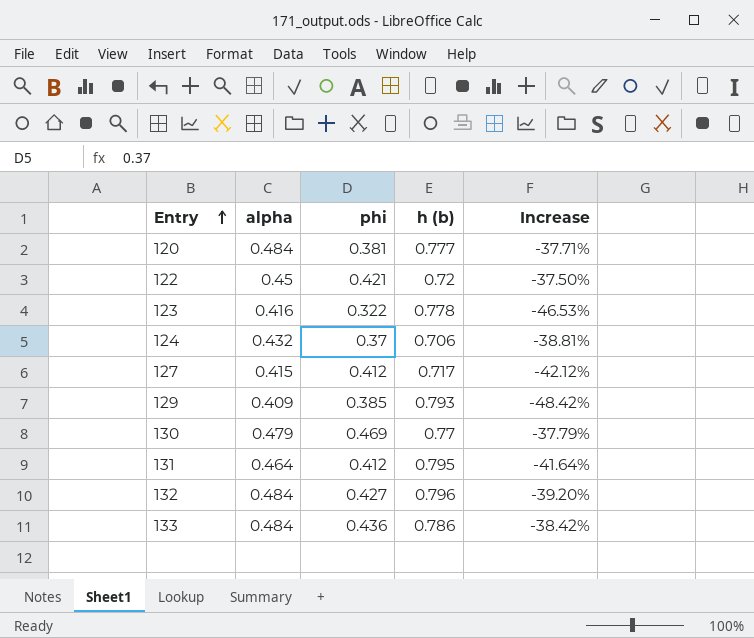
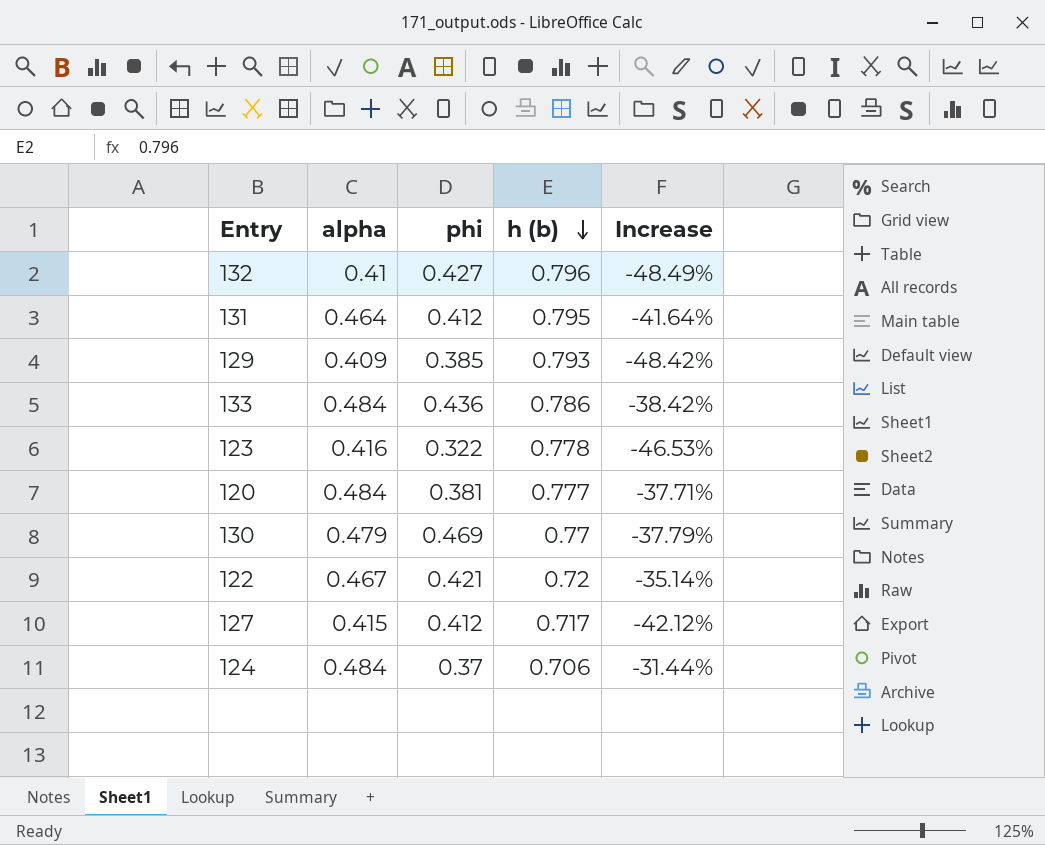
row order: Entry ascending -> h (b) descending
132 | alpha: 0.484 -> 0.41
132 | Increase: -39.20% -> -48.49%
122 | alpha: 0.45 -> 0.467
122 | Increase: -37.50% -> -35.14%
124 | alpha: 0.432 -> 0.484
124 | Increase: -38.81% -> -31.44%

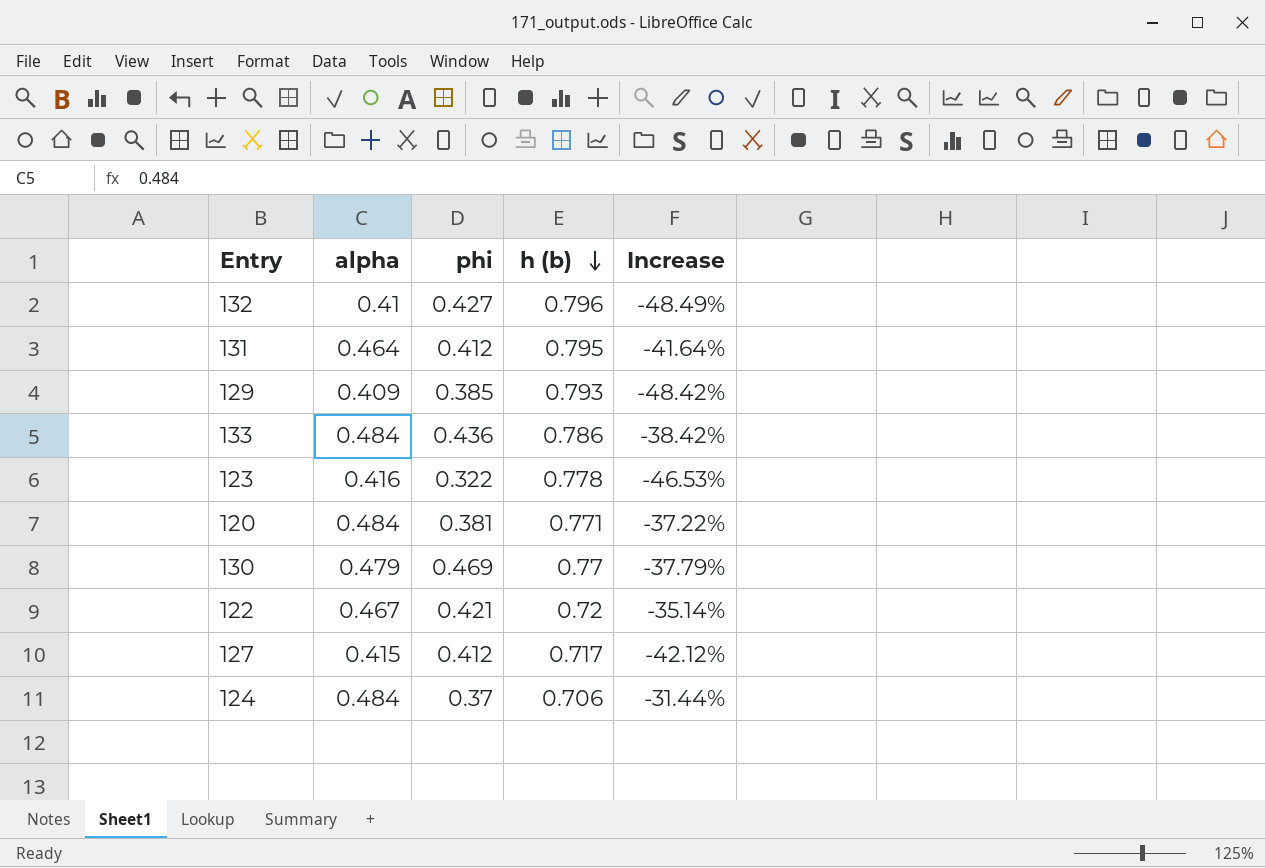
120 | h (b): 0.777 -> 0.771
120 | Increase: -37.71% -> -37.22%

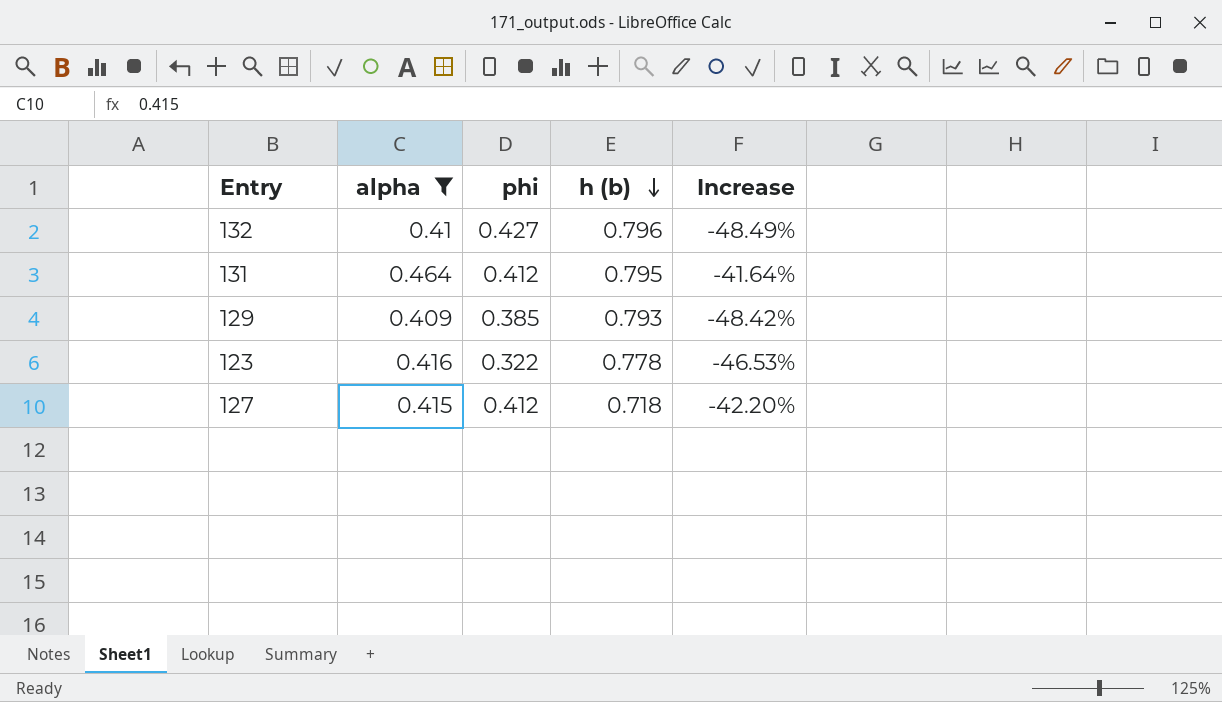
filter: none -> alpha <= 0.464
127 | h (b): 0.717 -> 0.718
127 | Increase: -42.12% -> -42.20%

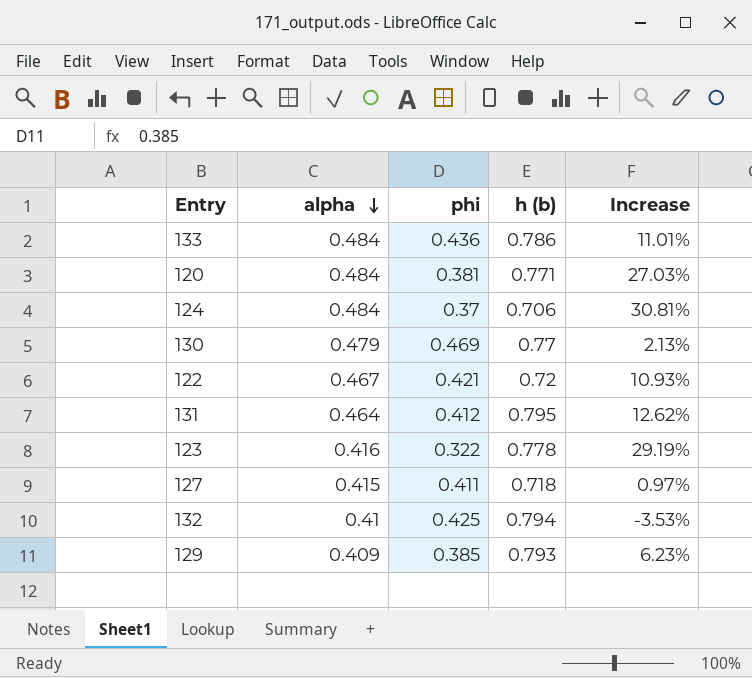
filter: alpha <= 0.464 -> none
row order: h (b) descending -> alpha descending
column Increase | formula: ([alpha] - [h (b)]) / [h (b)] -> ([alpha] - [phi]) / [phi]
127 | phi: 0.412 -> 0.411
132 | phi: 0.427 -> 0.425
132 | h (b): 0.796 -> 0.794

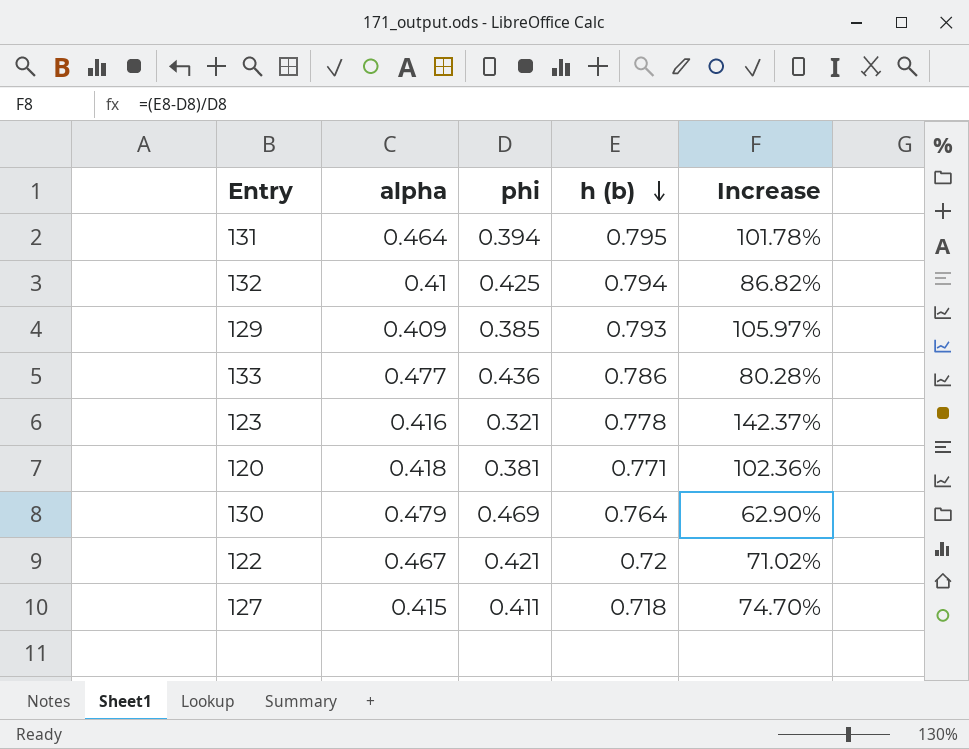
row order: alpha descending -> h (b) descending
column Increase | formula: ([alpha] - [phi]) / [phi] -> ([h (b)] - [phi]) / [phi]
row 124: 0.484 | 0.37 | 0.706 | 30.81% -> none
131 | phi: 0.412 -> 0.394
133 | alpha: 0.484 -> 0.477
123 | phi: 0.322 -> 0.321
120 | alpha: 0.484 -> 0.418
130 | h (b): 0.77 -> 0.764

